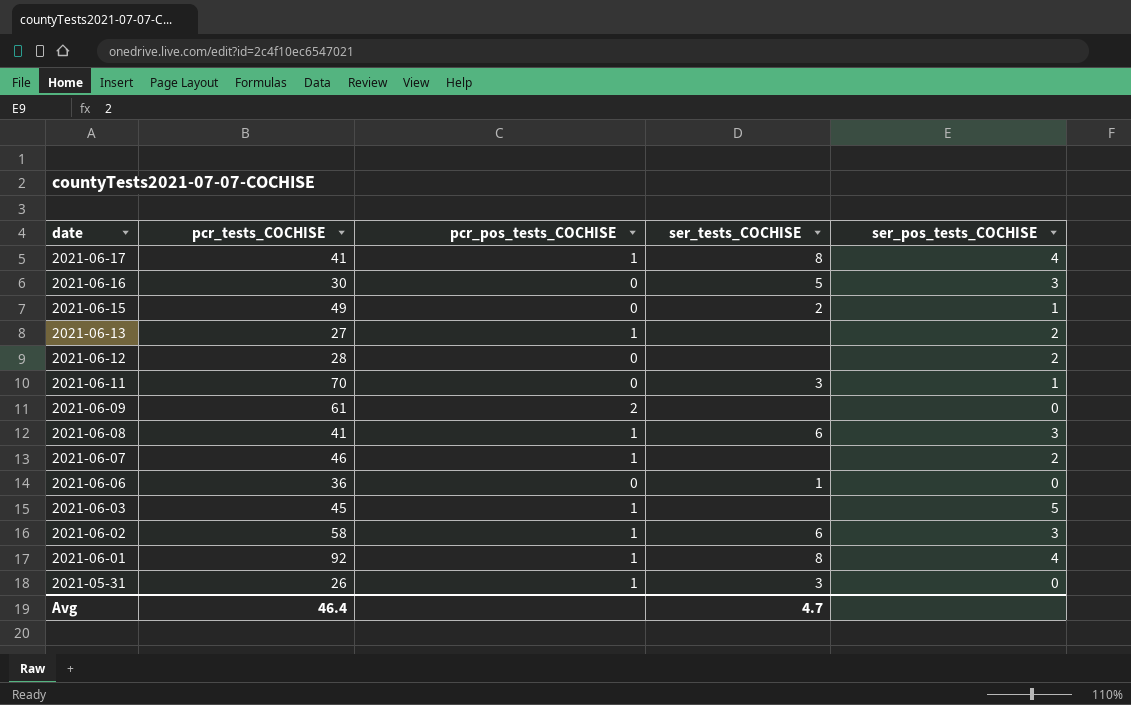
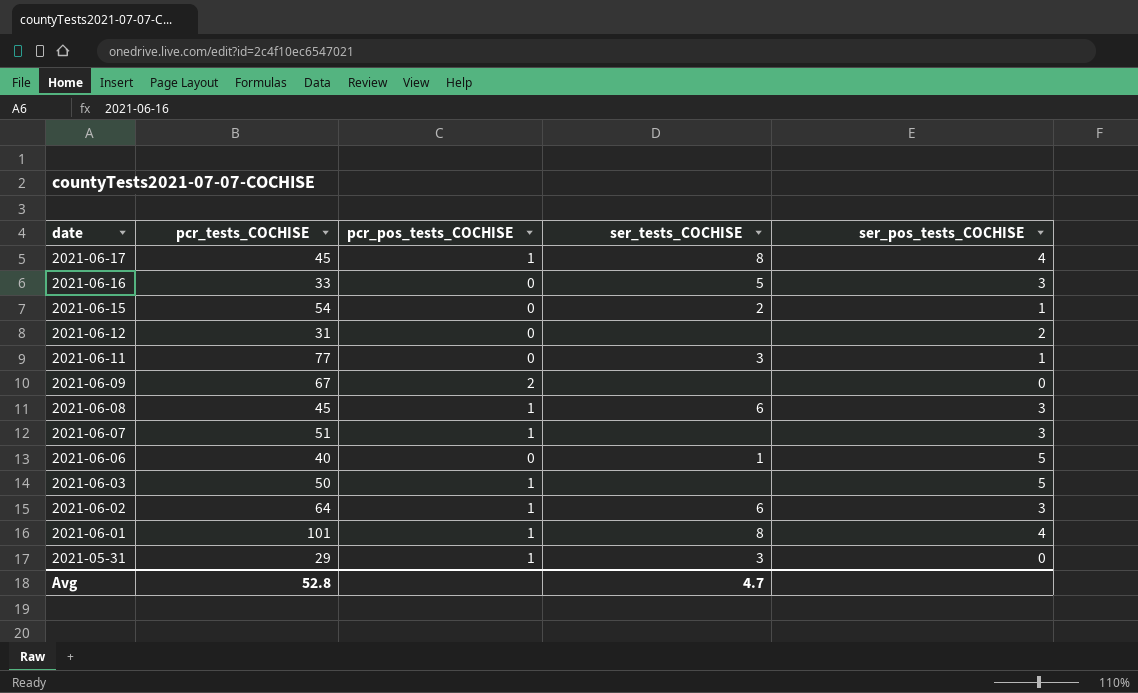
row 2021-06-13: 27 | 1 | none | 2 -> none
2021-06-17 | pcr_tests_COCHISE: 41 -> 45
2021-06-16 | pcr_tests_COCHISE: 30 -> 33
2021-06-15 | pcr_tests_COCHISE: 49 -> 54
2021-06-12 | pcr_tests_COCHISE: 28 -> 31
2021-06-11 | pcr_tests_COCHISE: 70 -> 77
2021-06-09 | pcr_tests_COCHISE: 61 -> 67
2021-06-08 | pcr_tests_COCHISE: 41 -> 45
2021-06-07 | pcr_tests_COCHISE: 46 -> 51
2021-06-07 | ser_pos_tests_COCHISE: 2 -> 3
2021-06-06 | pcr_tests_COCHISE: 36 -> 40
2021-06-06 | ser_pos_tests_COCHISE: 0 -> 5
2021-06-03 | pcr_tests_COCHISE: 45 -> 50
2021-06-02 | pcr_tests_COCHISE: 58 -> 64
2021-06-01 | pcr_tests_COCHISE: 92 -> 101
2021-05-31 | pcr_tests_COCHISE: 26 -> 29
Avg | pcr_tests_COCHISE: 46.4 -> 52.8

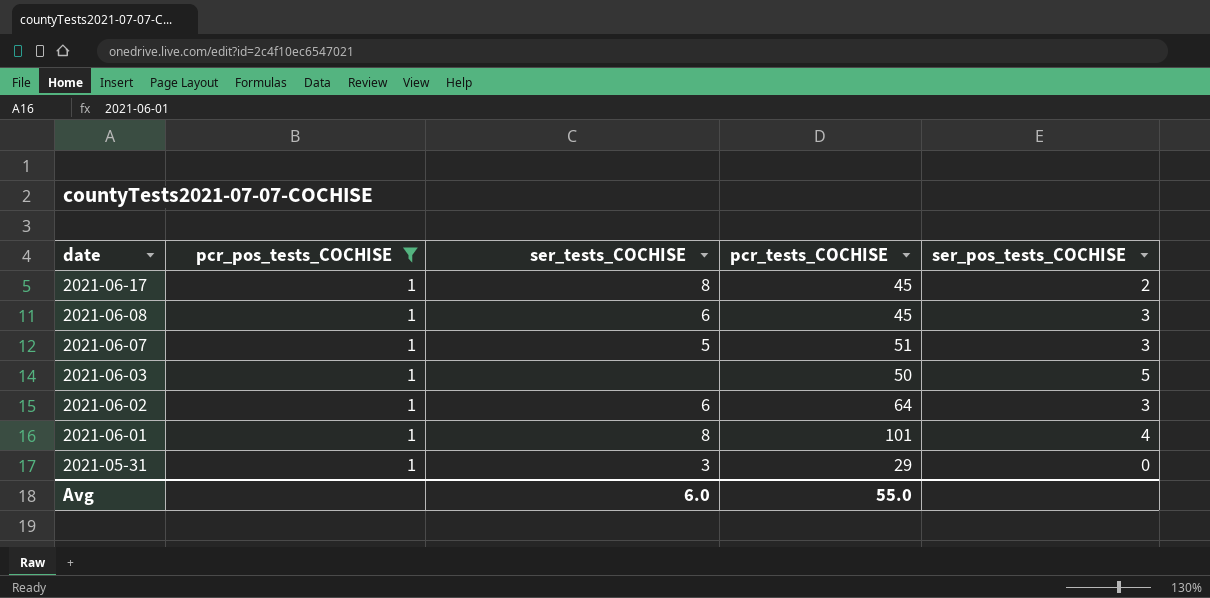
filter: none -> pcr_pos_tests_COCHISE = 1
column pcr_tests_COCHISE | position: 2 -> 4
2021-06-17 | ser_pos_tests_COCHISE: 4 -> 2
2021-06-07 | ser_tests_COCHISE: none -> 5
Avg | ser_tests_COCHISE: 4.7 -> 6.0
Avg | pcr_tests_COCHISE: 52.8 -> 55.0

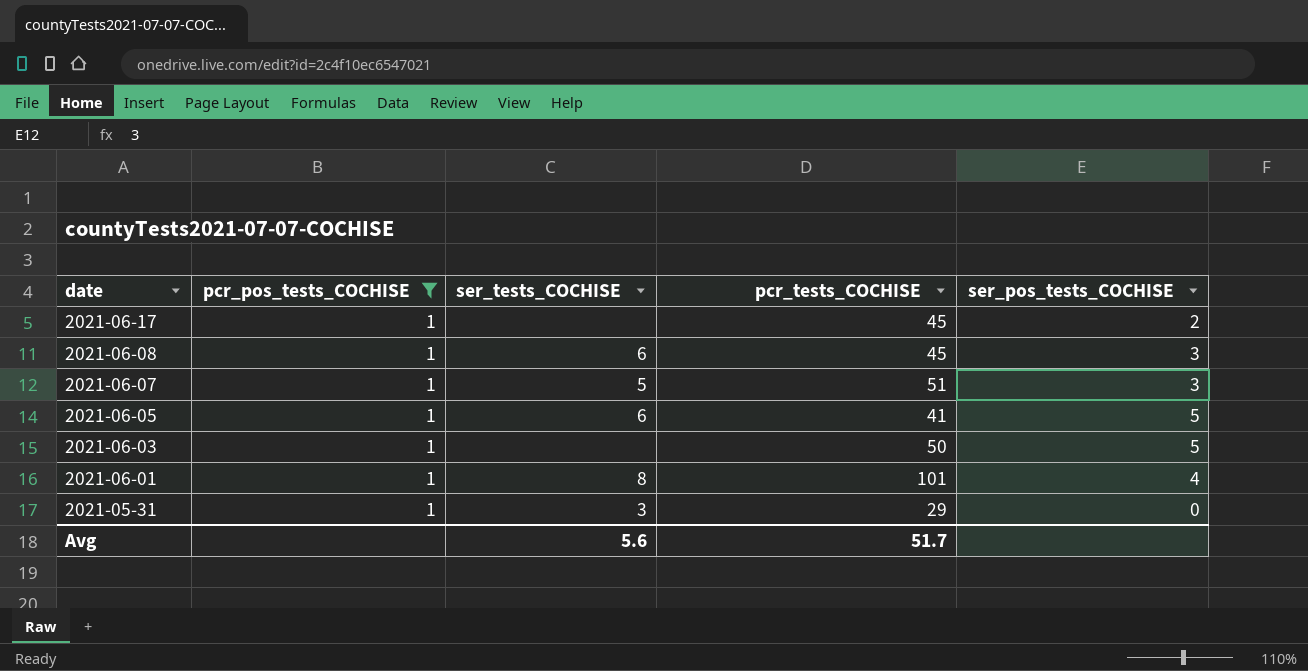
row 2021-06-02: 1 | 6 | 64 | 3 -> none
2021-06-17 | ser_tests_COCHISE: 8 -> none
row 2021-06-05: none -> 1 | 6 | 41 | 5
Avg | ser_tests_COCHISE: 6.0 -> 5.6
Avg | pcr_tests_COCHISE: 55.0 -> 51.7

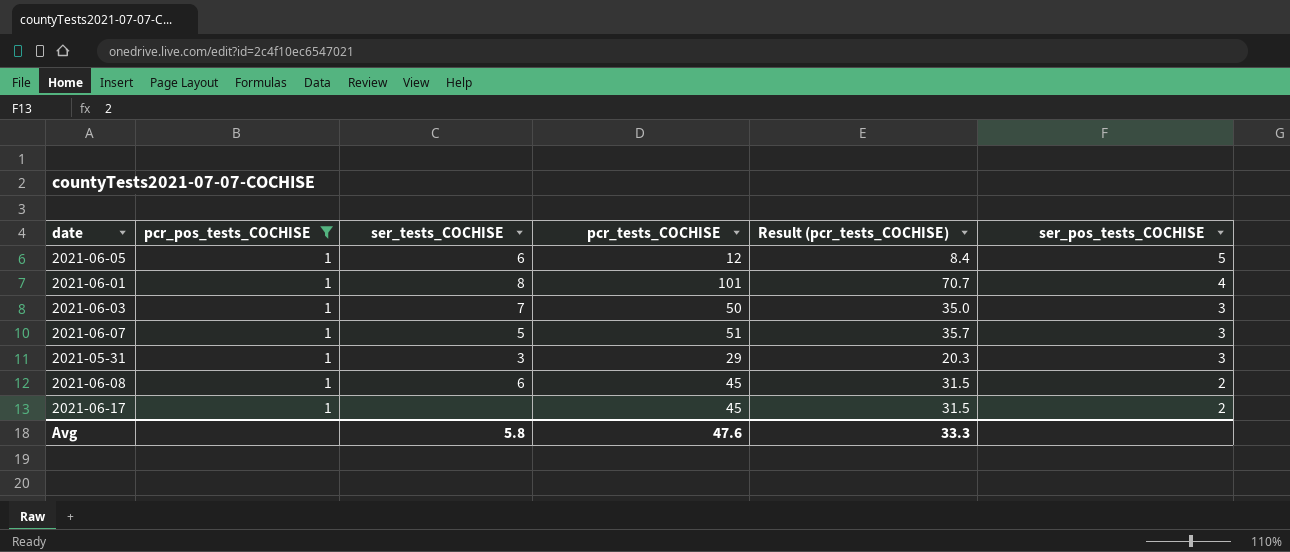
row order: date descending -> ser_pos_tests_COCHISE descending
column Result (pcr_tests_COCHISE) | formula: none -> [pcr_tests_COCHISE] * 0.7
2021-06-05 | pcr_tests_COCHISE: 41 -> 12
2021-06-03 | ser_tests_COCHISE: none -> 7
2021-06-03 | ser_pos_tests_COCHISE: 5 -> 3
2021-05-31 | ser_pos_tests_COCHISE: 0 -> 3
2021-06-08 | ser_pos_tests_COCHISE: 3 -> 2
Avg | ser_tests_COCHISE: 5.6 -> 5.8
Avg | pcr_tests_COCHISE: 51.7 -> 47.6

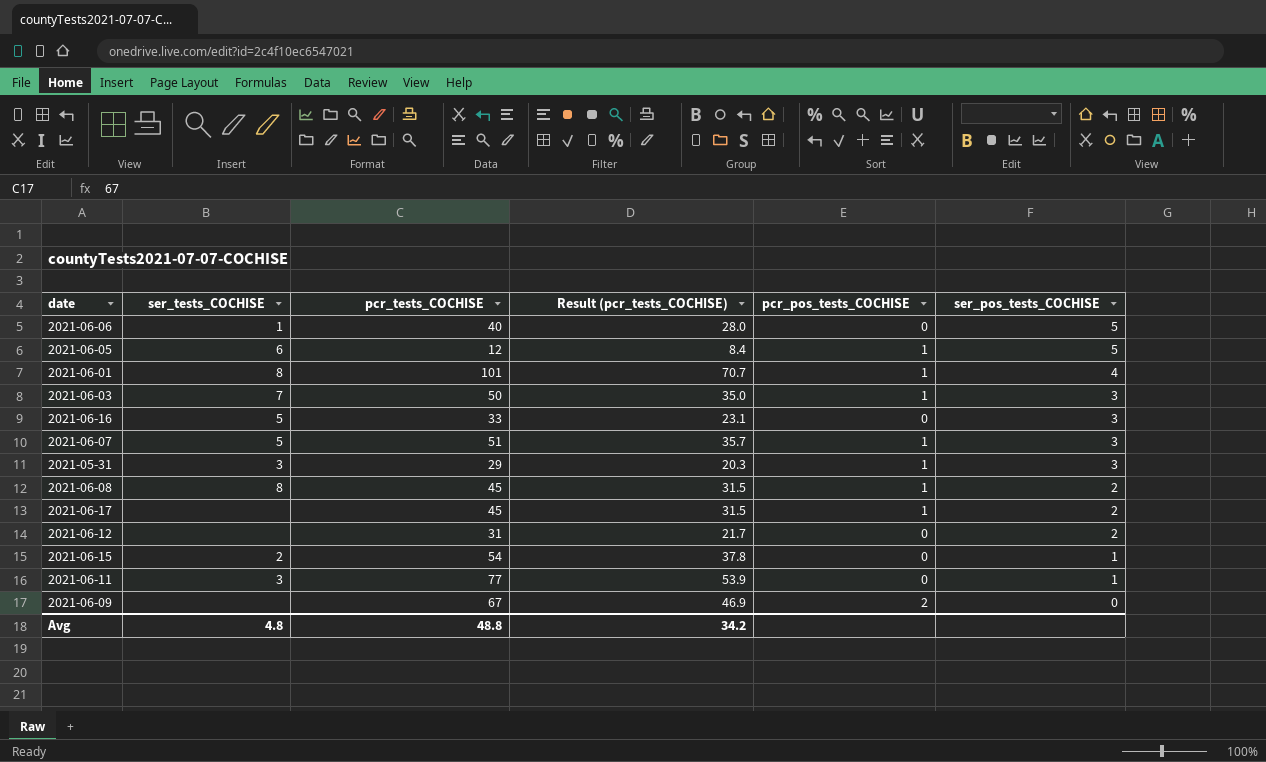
filter: pcr_pos_tests_COCHISE = 1 -> none
column pcr_pos_tests_COCHISE | position: 2 -> 5
2021-06-08 | ser_tests_COCHISE: 6 -> 8
Avg | ser_tests_COCHISE: 5.8 -> 4.8
Avg | pcr_tests_COCHISE: 47.6 -> 48.8
Avg | Result (pcr_tests_COCHISE): 33.3 -> 34.2

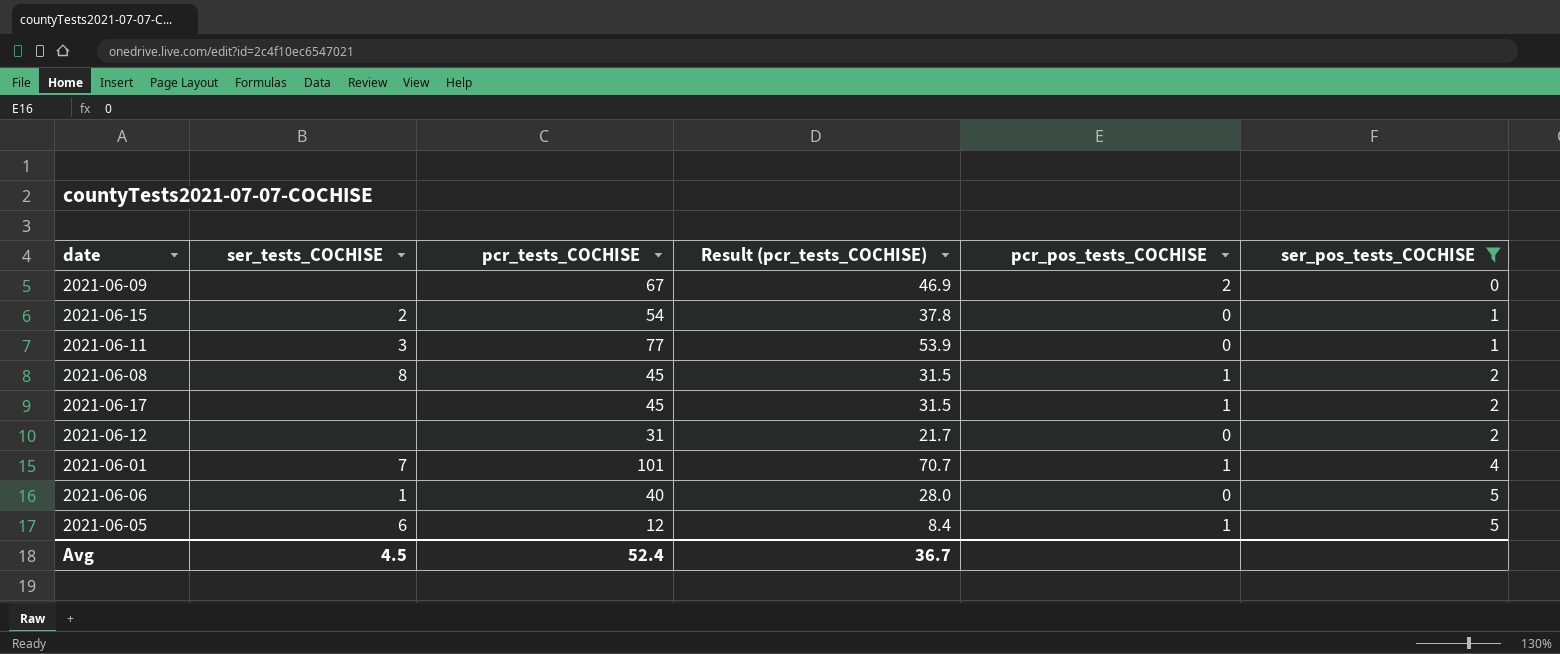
filter: none -> ser_pos_tests_COCHISE != 3
row order: ser_pos_tests_COCHISE descending -> ser_pos_tests_COCHISE ascending
2021-06-01 | ser_tests_COCHISE: 8 -> 7
Avg | ser_tests_COCHISE: 4.8 -> 4.5
Avg | pcr_tests_COCHISE: 48.8 -> 52.4
Avg | Result (pcr_tests_COCHISE): 34.2 -> 36.7

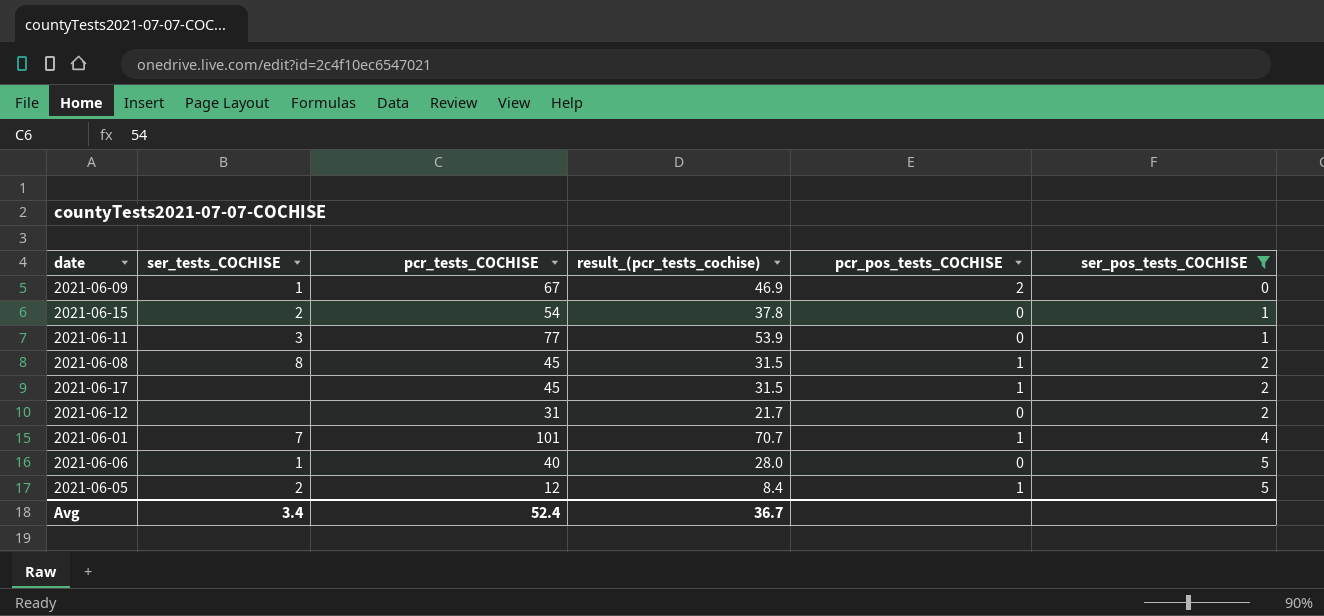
column name: Result (pcr_tests_COCHISE) -> result_(pcr_tests_cochise)
2021-06-09 | ser_tests_COCHISE: none -> 1
2021-06-05 | ser_tests_COCHISE: 6 -> 2
Avg | ser_tests_COCHISE: 4.5 -> 3.4

